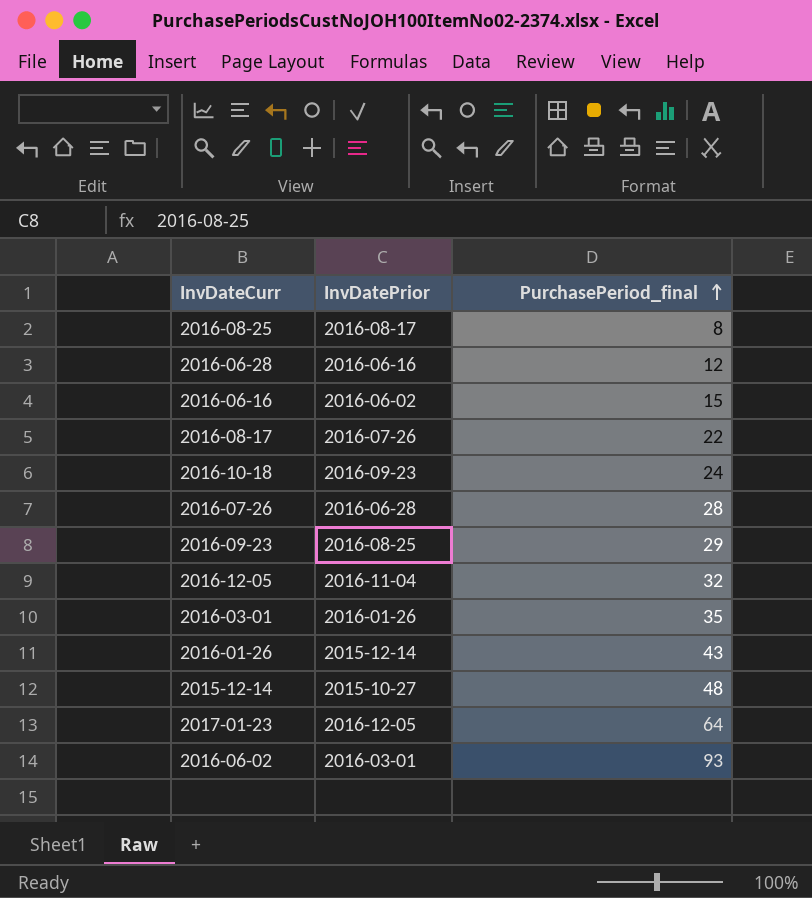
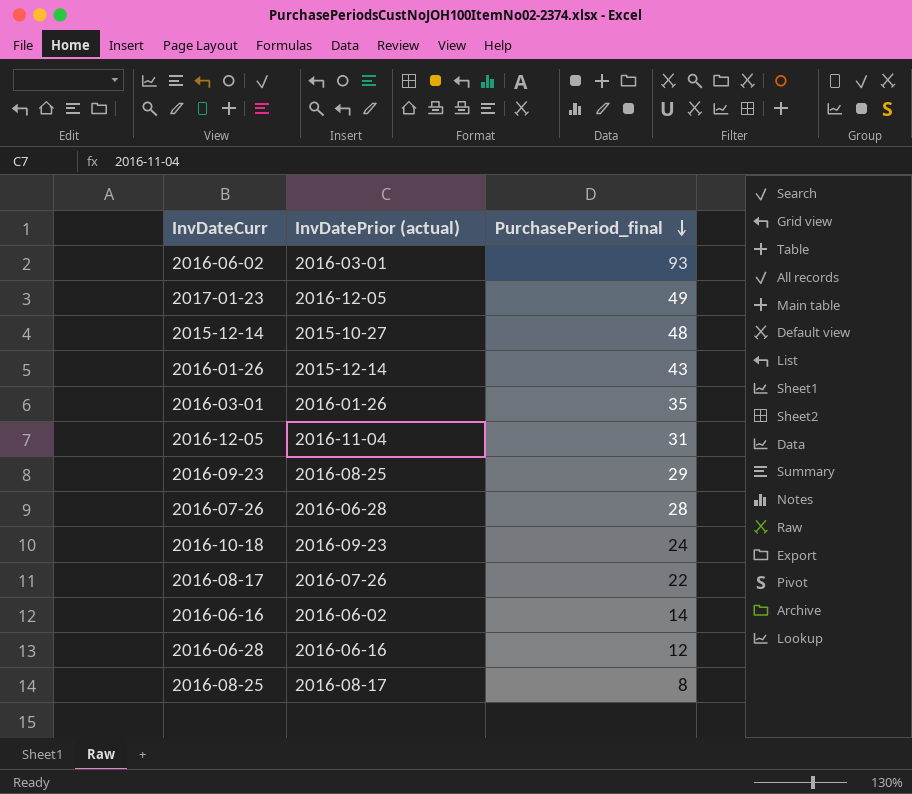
row order: PurchasePeriod_final ascending -> PurchasePeriod_final descending
column name: InvDatePrior -> InvDatePrior (actual)
2017-01-23 | PurchasePeriod_final: 64 -> 49
2016-12-05 | PurchasePeriod_final: 32 -> 31
2016-06-16 | PurchasePeriod_final: 15 -> 14

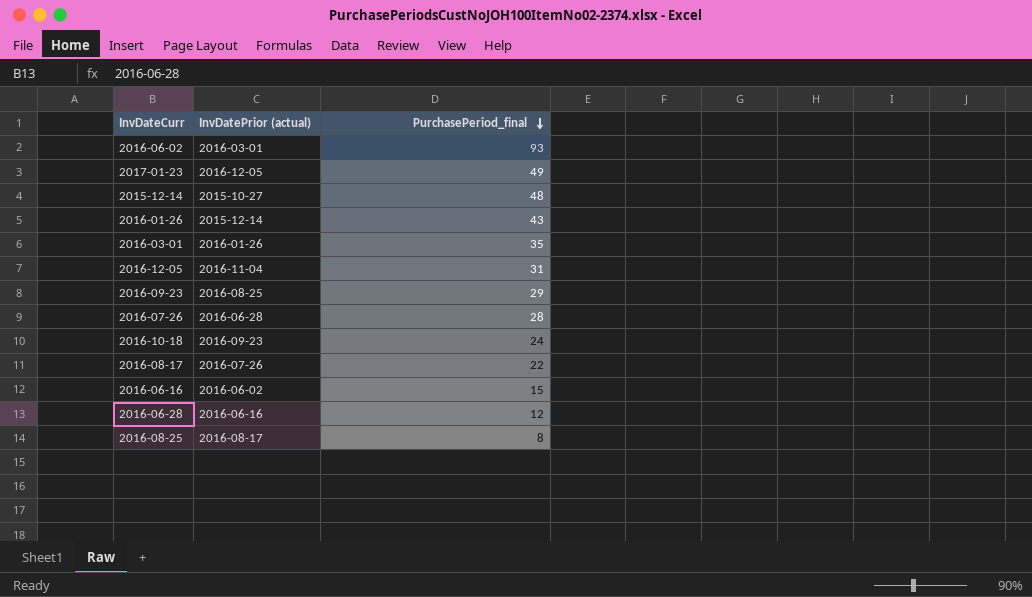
2016-06-16 | PurchasePeriod_final: 14 -> 15

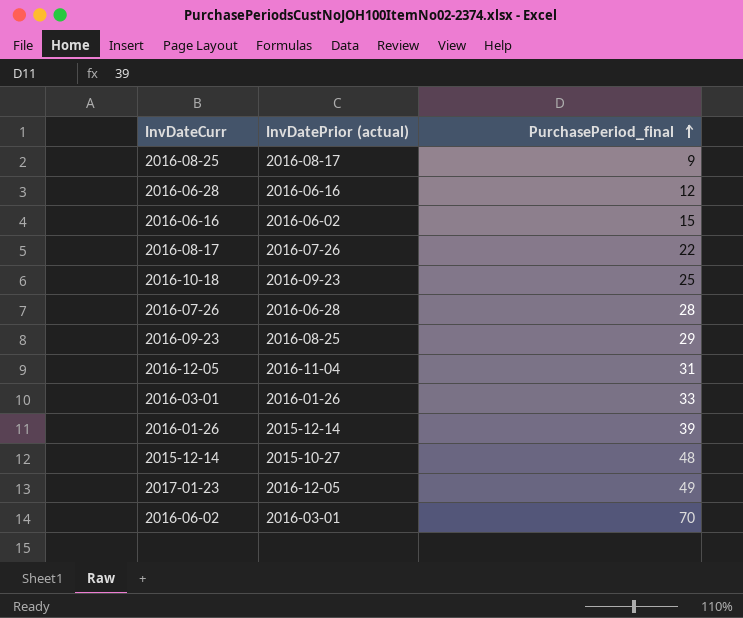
row order: PurchasePeriod_final descending -> PurchasePeriod_final ascending
2016-08-25 | PurchasePeriod_final: 8 -> 9
2016-10-18 | PurchasePeriod_final: 24 -> 25
2016-03-01 | PurchasePeriod_final: 35 -> 33
2016-01-26 | PurchasePeriod_final: 43 -> 39
2016-06-02 | PurchasePeriod_final: 93 -> 70

